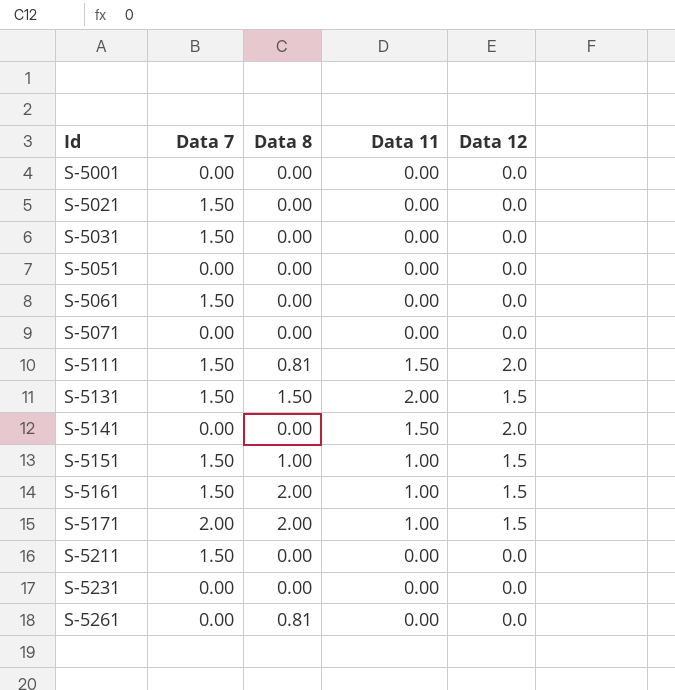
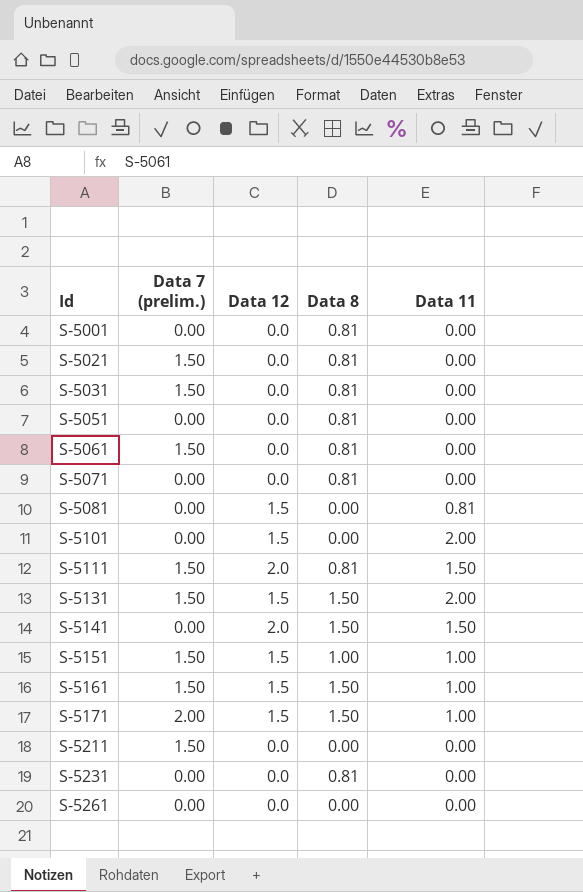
column name: Data 7 -> Data 7 (prelim.)
column Data 12 | position: 5 -> 3
S-5001 | Data 8: 0.00 -> 0.81
S-5021 | Data 8: 0.00 -> 0.81
S-5031 | Data 8: 0.00 -> 0.81
S-5051 | Data 8: 0.00 -> 0.81
S-5061 | Data 8: 0.00 -> 0.81
S-5071 | Data 8: 0.00 -> 0.81
row S-5081: none -> 0.00 | 1.5 | 0.00 | 0.81
row S-5101: none -> 0.00 | 1.5 | 0.00 | 2.00
S-5141 | Data 8: 0.00 -> 1.50
S-5161 | Data 8: 2.00 -> 1.50
S-5171 | Data 8: 2.00 -> 1.50
S-5231 | Data 8: 0.00 -> 0.81
S-5261 | Data 8: 0.81 -> 0.00

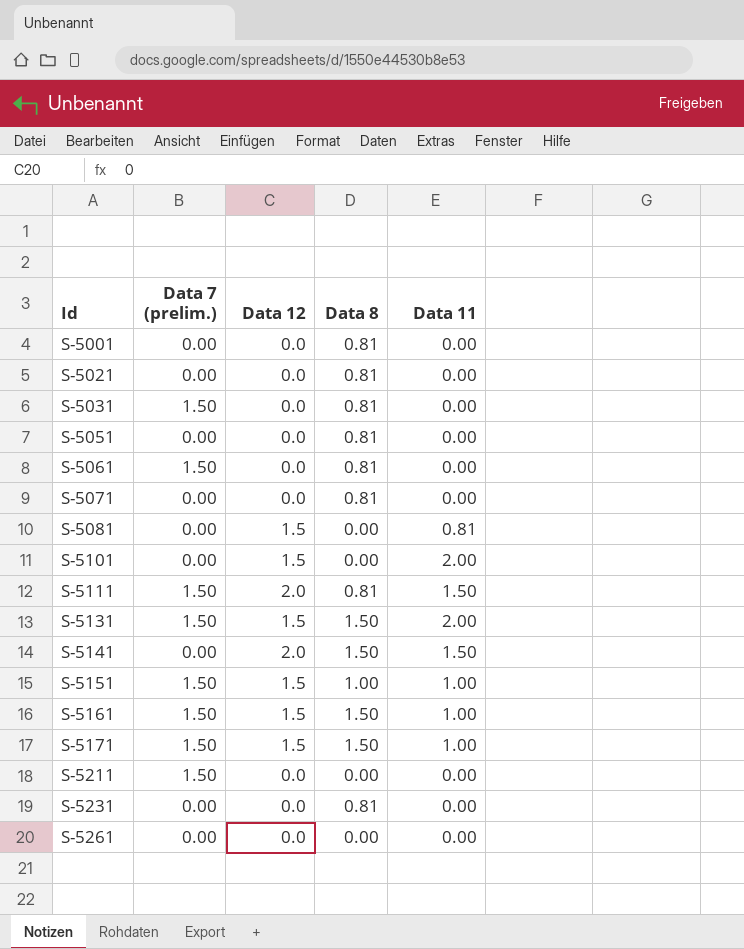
S-5021 | Data 7 (prelim.): 1.50 -> 0.00
S-5171 | Data 7 (prelim.): 2.00 -> 1.50

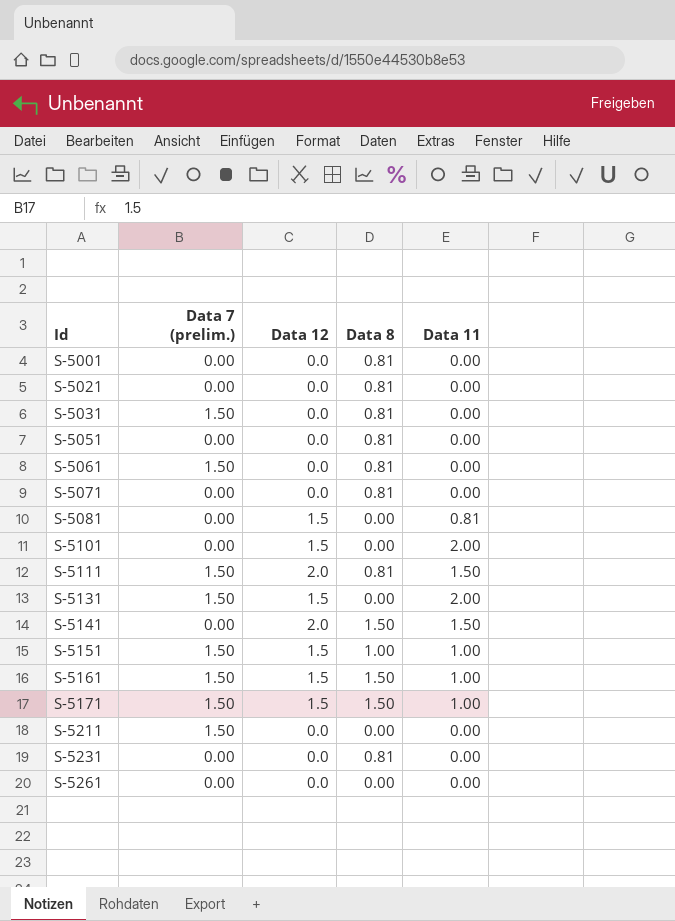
S-5131 | Data 8: 1.50 -> 0.00

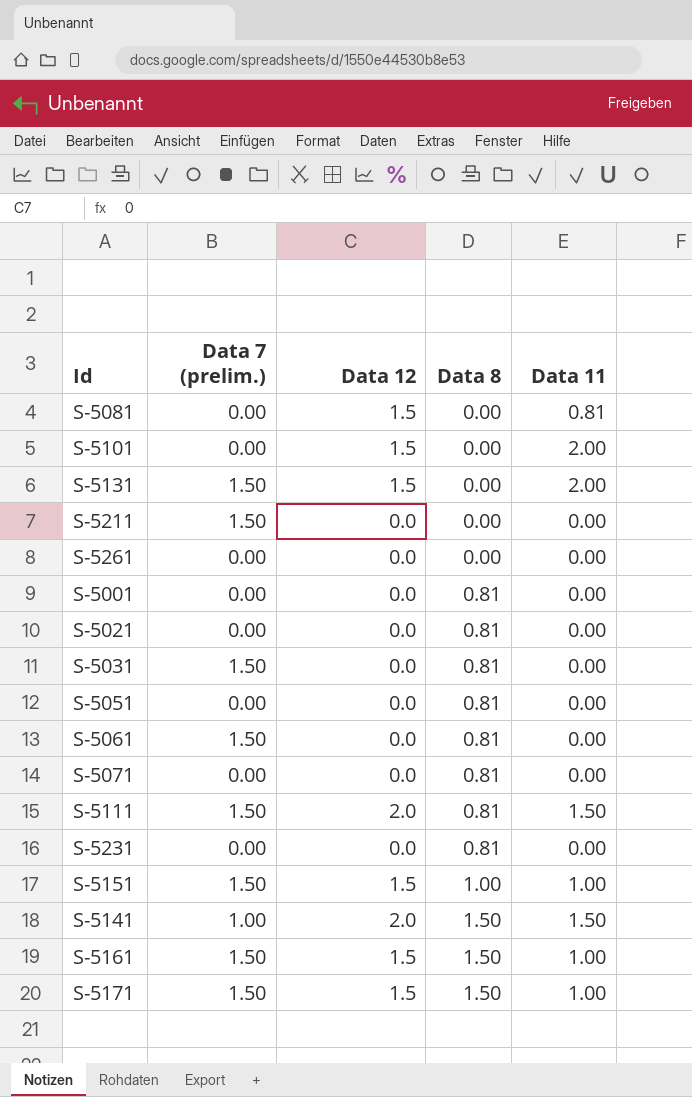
row order: Id ascending -> Data 8 ascending
S-5141 | Data 7 (prelim.): 0.00 -> 1.00

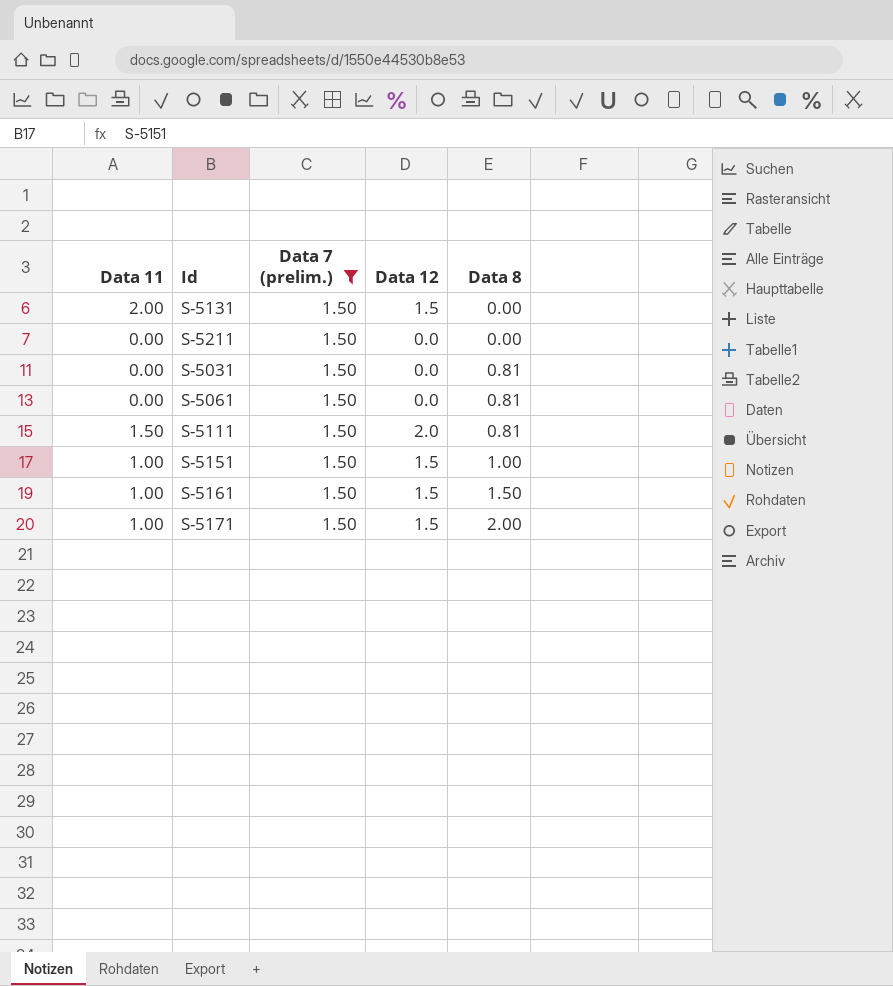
filter: none -> Data 7 (prelim.) = 1.50
column Data 11 | position: 5 -> 1
S-5171 | Data 8: 1.50 -> 2.00

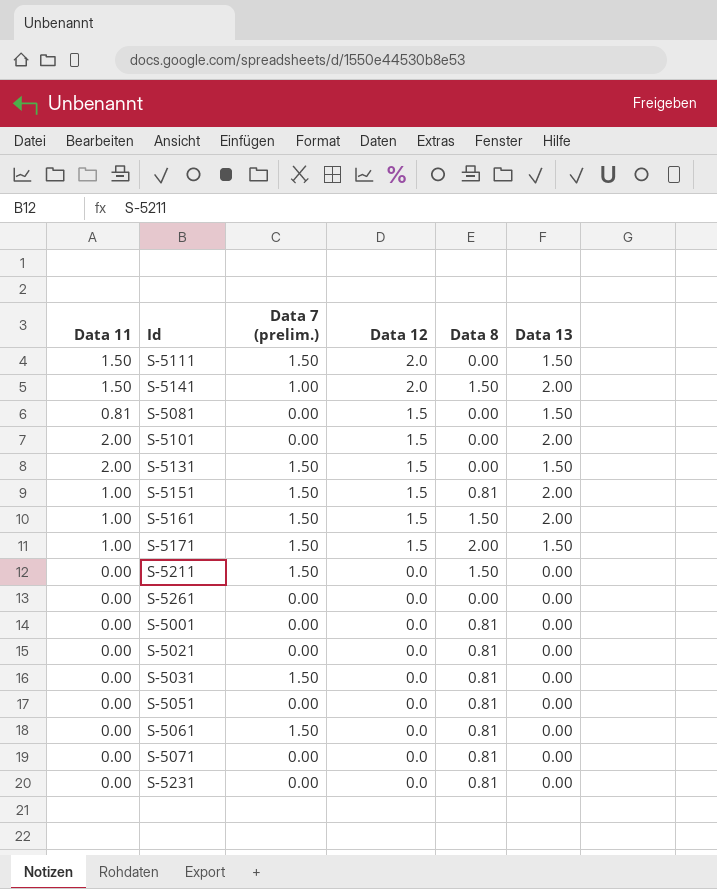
filter: Data 7 (prelim.) = 1.50 -> none
row order: Data 8 ascending -> Data 12 descending
column Data 13 | position: none -> 6
S-5111 | Data 8: 0.81 -> 0.00
S-5151 | Data 8: 1.00 -> 0.81
S-5211 | Data 8: 0.00 -> 1.50

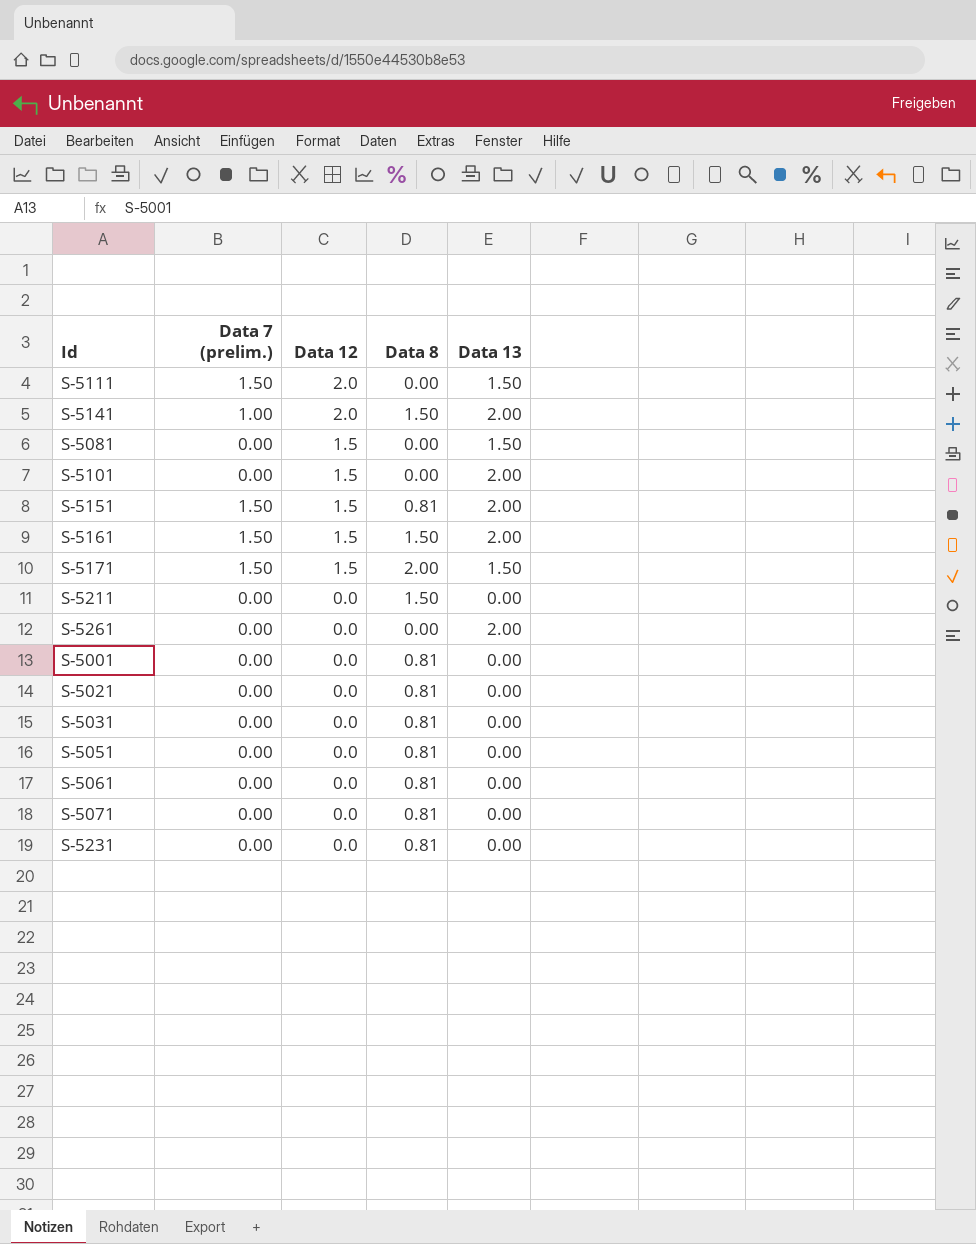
column Data 11 | position: 1 -> none
row S-5131: 2.00 | 1.50 | 1.5 | 0.00 | 1.50 -> none
S-5211 | Data 7 (prelim.): 1.50 -> 0.00
S-5261 | Data 13: 0.00 -> 2.00
S-5031 | Data 7 (prelim.): 1.50 -> 0.00
S-5061 | Data 7 (prelim.): 1.50 -> 0.00

